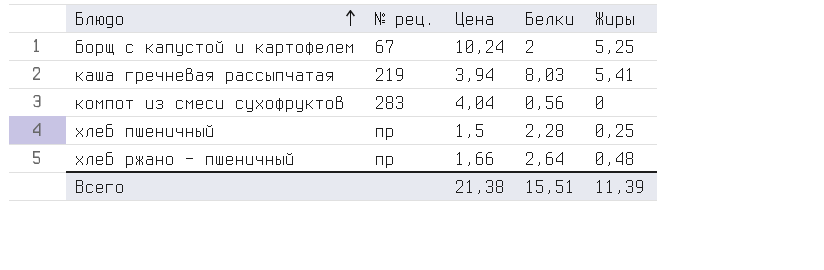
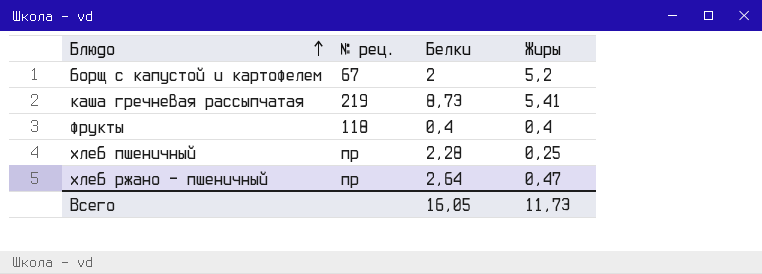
column Цена | position: 3 -> none
row компот из смеси сухофруктов: 283 | 4,04 | 0,56 | 0 -> none
борщ с капустой и картофелем | Жиры: 5,25 -> 5,2
каша гречневая рассыпчатая | Белки: 8,03 -> 8,73
row фрукты: none -> 118 | 0,4 | 0,4
хлеб ржано - пшеничный | Жиры: 0,48 -> 0,47
Всего | Белки: 15,51 -> 16,05
Всего | Жиры: 11,39 -> 11,73

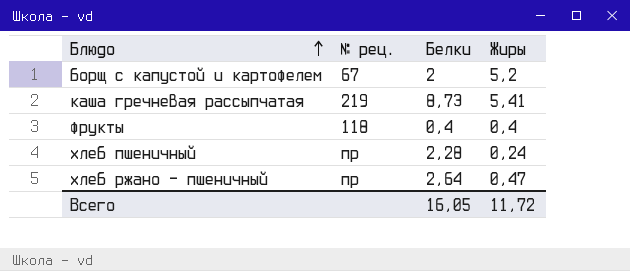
хлеб пшеничный | Жиры: 0,25 -> 0,24
Всего | Жиры: 11,73 -> 11,72

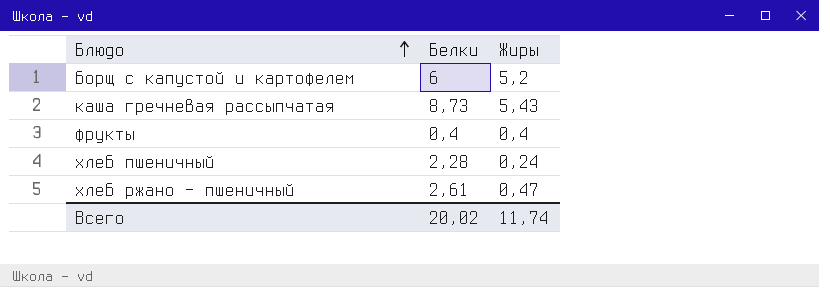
column № рец. | position: 2 -> none
борщ с капустой и картофелем | Белки: 2 -> 6
каша гречневая рассыпчатая | Жиры: 5,41 -> 5,43
хлеб ржано - пшеничный | Белки: 2,64 -> 2,61
Всего | Белки: 16,05 -> 20,02
Всего | Жиры: 11,72 -> 11,74

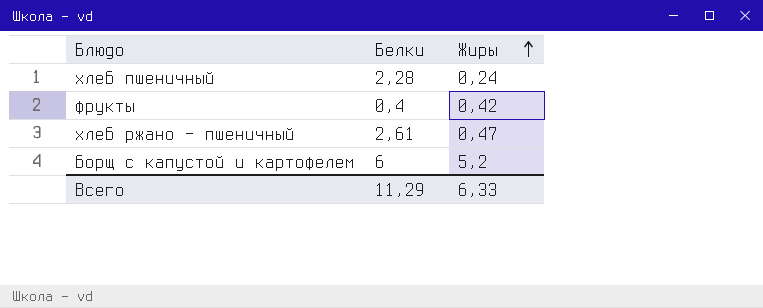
row order: Блюдо ascending -> Жиры ascending
row каша гречневая рассыпчатая: 8,73 | 5,43 -> none
фрукты | Жиры: 0,4 -> 0,42
Всего | Белки: 20,02 -> 11,29
Всего | Жиры: 11,74 -> 6,33

